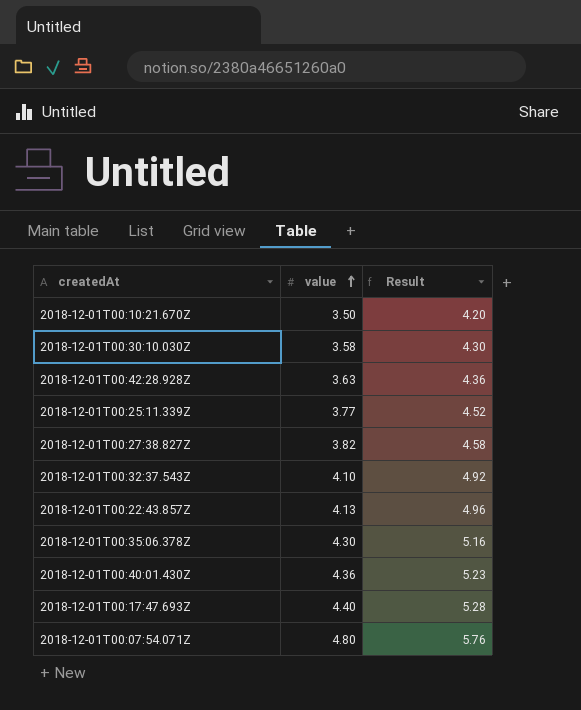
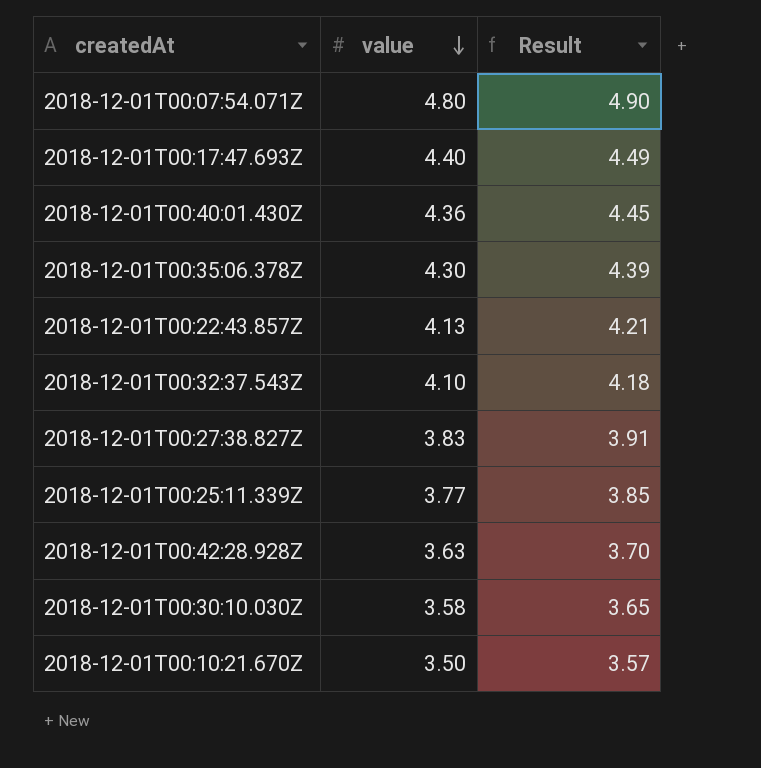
row order: value ascending -> value descending
column Result | formula: [value] * 1.2 -> [value] * 1.02
2018-12-01T00:27:38.827Z | value: 3.82 -> 3.83

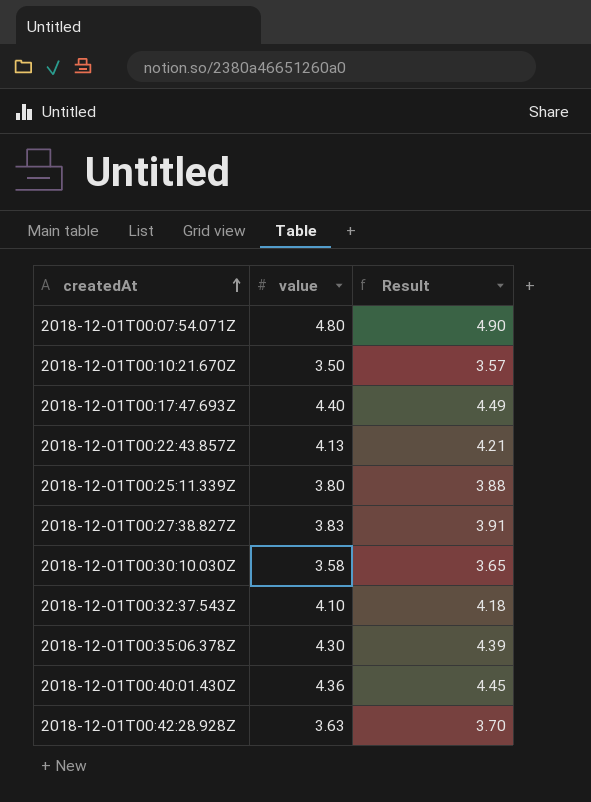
row order: value descending -> createdAt ascending
2018-12-01T00:25:11.339Z | value: 3.77 -> 3.80
2018-12-01T00:25:11.339Z | Result: 3.85 -> 3.88

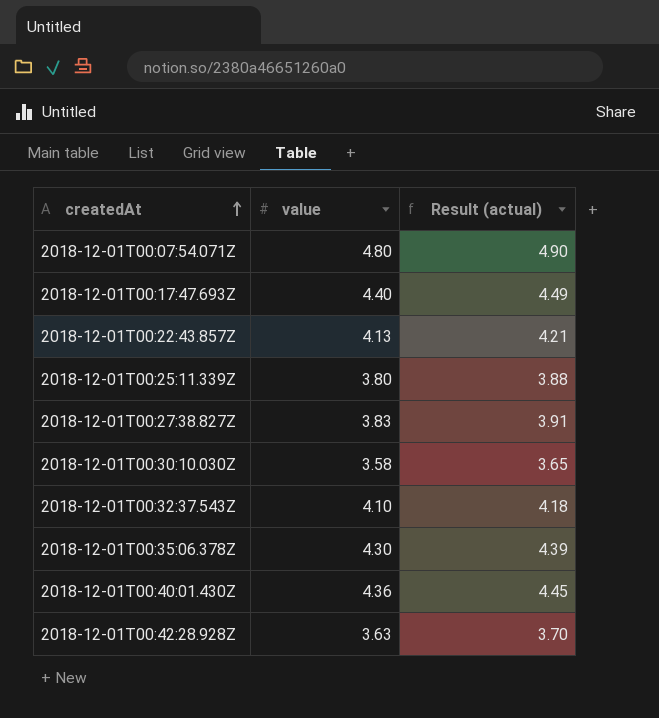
column name: Result -> Result (actual)
row 2018-12-01T00:10:21.670Z: 3.50 | 3.57 -> none

